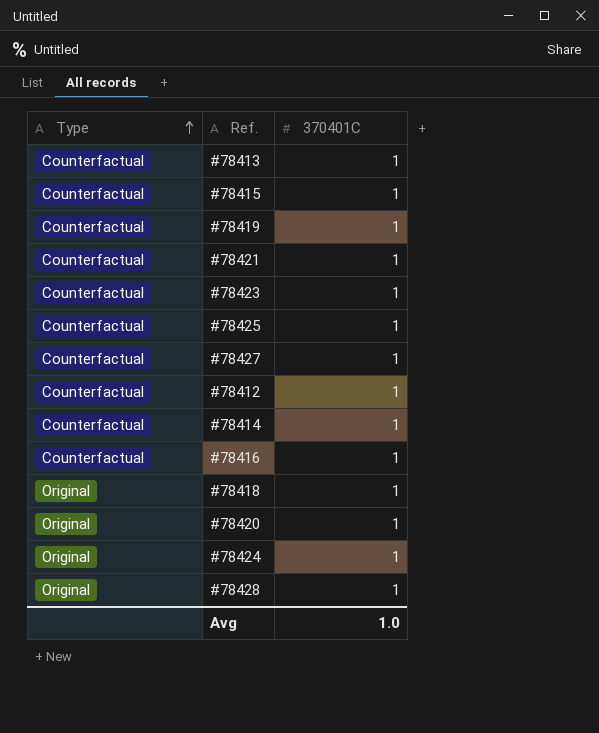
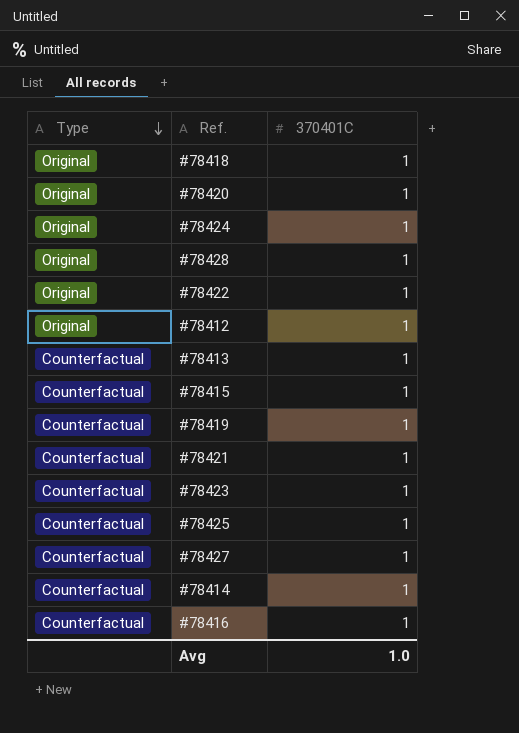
row order: Type ascending -> Type descending
row #78422: none -> Original | 1
#78412 | Type: Counterfactual -> Original

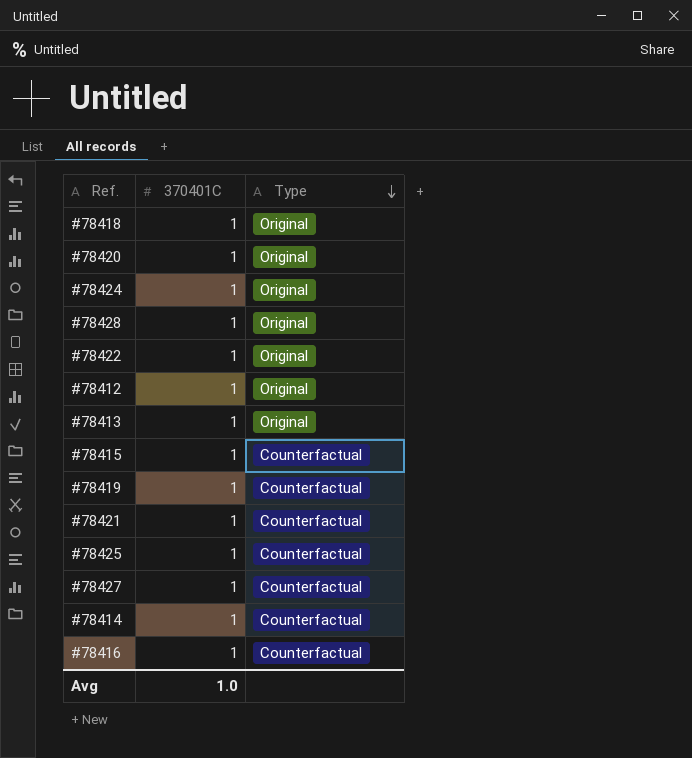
column Type | position: 1 -> 3
row #78423: Counterfactual | 1 -> none
#78413 | Type: Counterfactual -> Original

